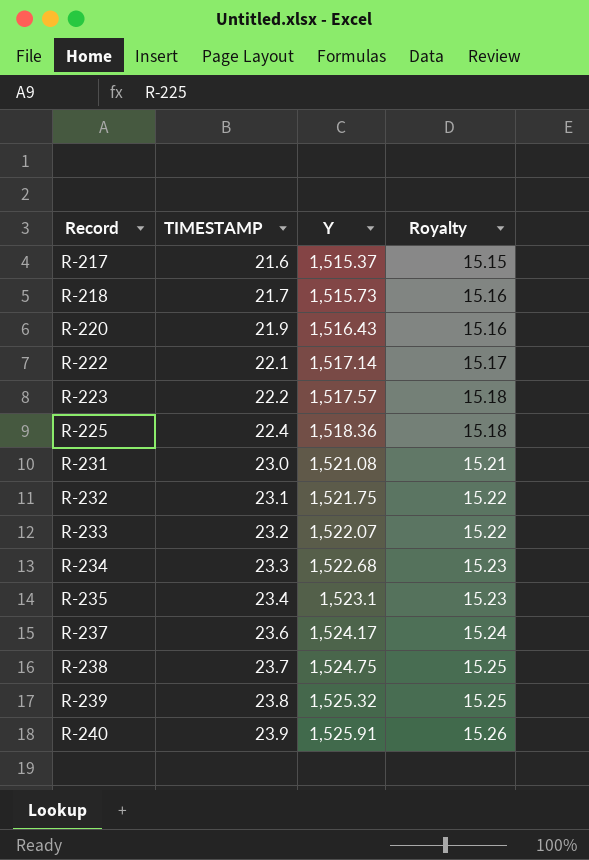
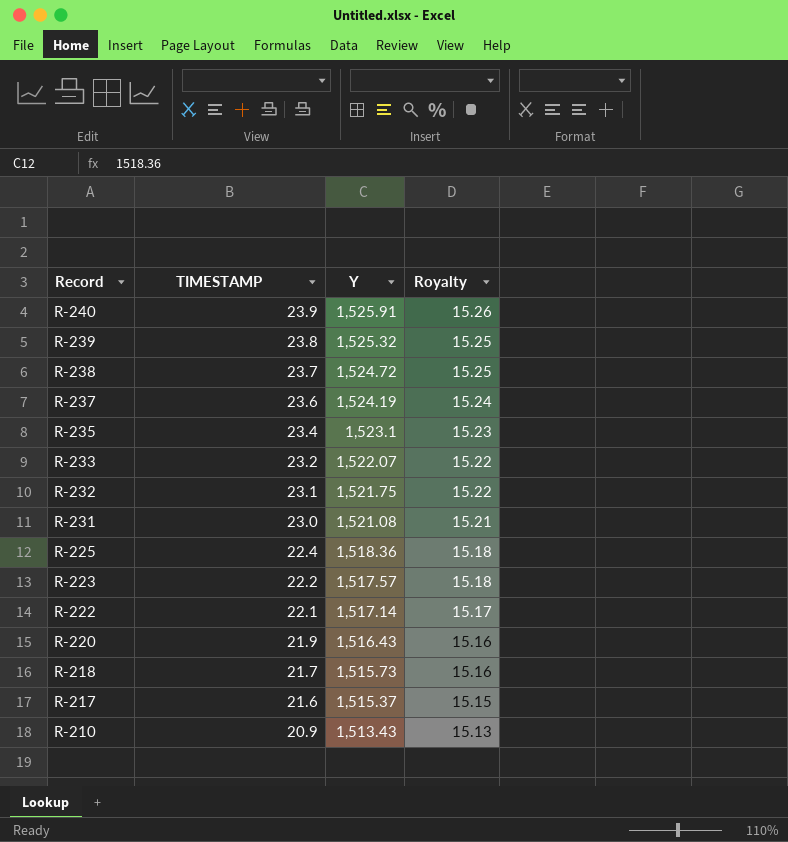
row order: Record ascending -> Record descending
row R-234: 23.3 | 1,522.68 | 15.23 -> none
R-238 | Y: 1,524.75 -> 1,524.72
R-237 | Y: 1,524.17 -> 1,524.19
row R-210: none -> 20.9 | 1,513.43 | 15.13

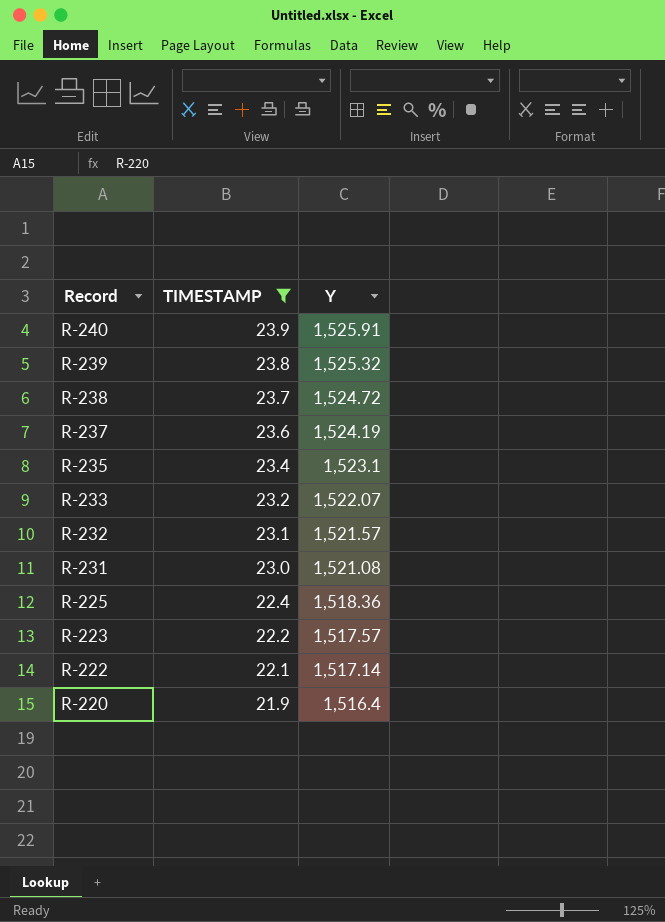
filter: none -> TIMESTAMP >= 21.9
column Royalty | formula: [Y] * 0.01 -> none
R-232 | Y: 1,521.75 -> 1,521.57
R-220 | Y: 1,516.43 -> 1,516.4

